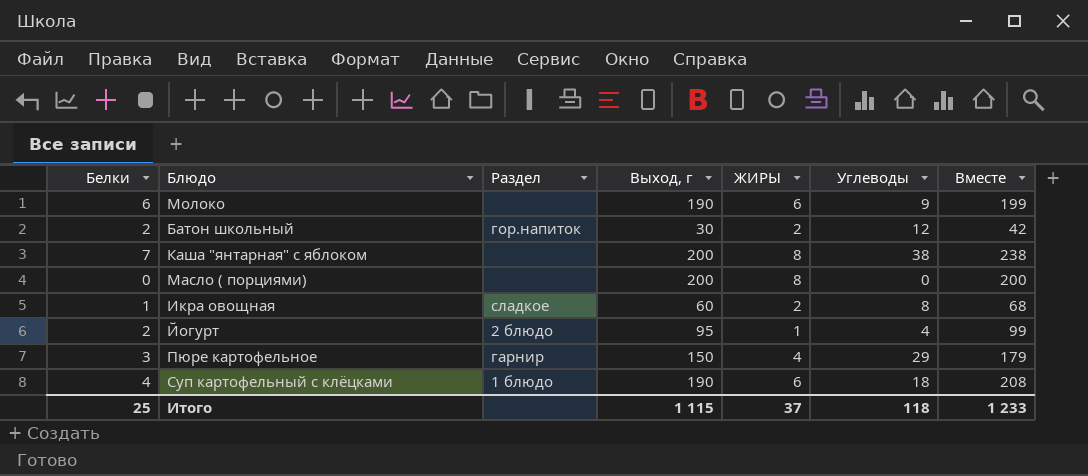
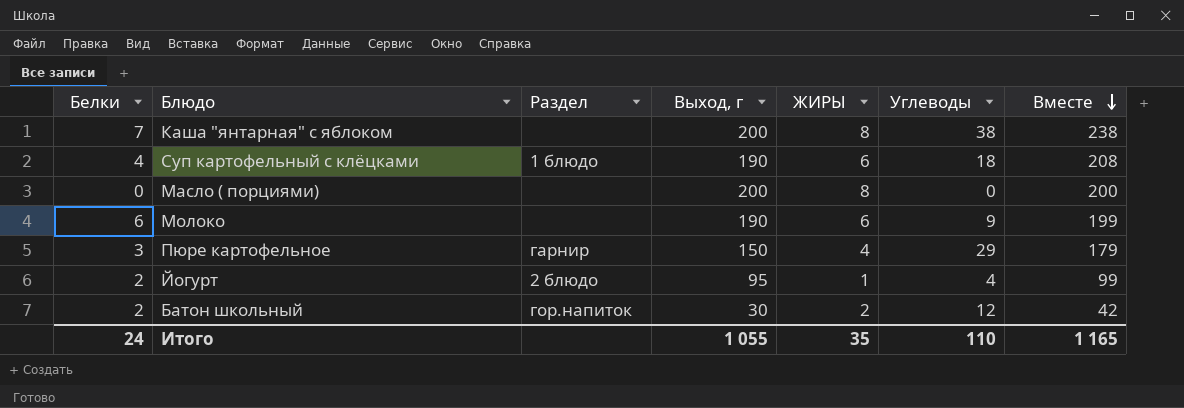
row order: none -> Вместе descending
row Икра овощная: 1 | сладкое | 60 | 2 | 8 | 68 -> none
Итого | Белки: 25 -> 24
Итого | Выход, г: 1 115 -> 1 055
Итого | ЖИРЫ: 37 -> 35
Итого | Углеводы: 118 -> 110
Итого | Вместе: 1 233 -> 1 165

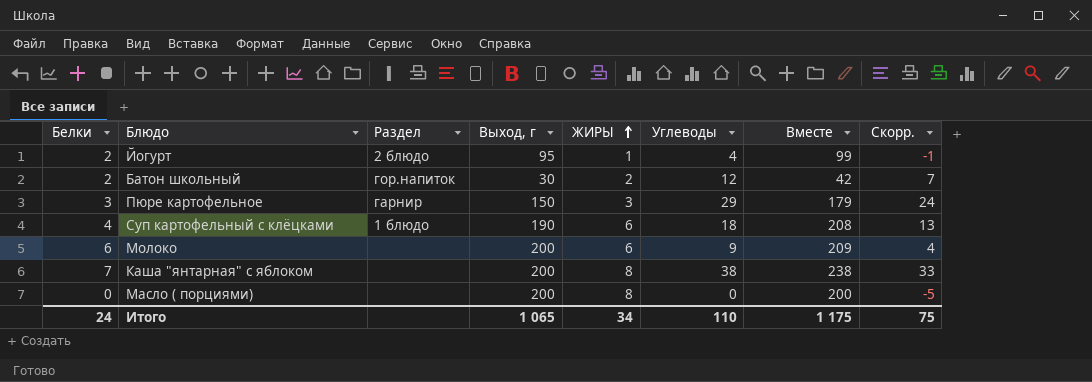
row order: Вместе descending -> ЖИРЫ ascending
column Скорр. | formula: none -> [Углеводы] - 5
Пюре картофельное | ЖИРЫ: 4 -> 3
Молоко | Выход, г: 190 -> 200
Молоко | Вместе: 199 -> 209
Итого | Выход, г: 1 055 -> 1 065
Итого | ЖИРЫ: 35 -> 34
Итого | Вместе: 1 165 -> 1 175

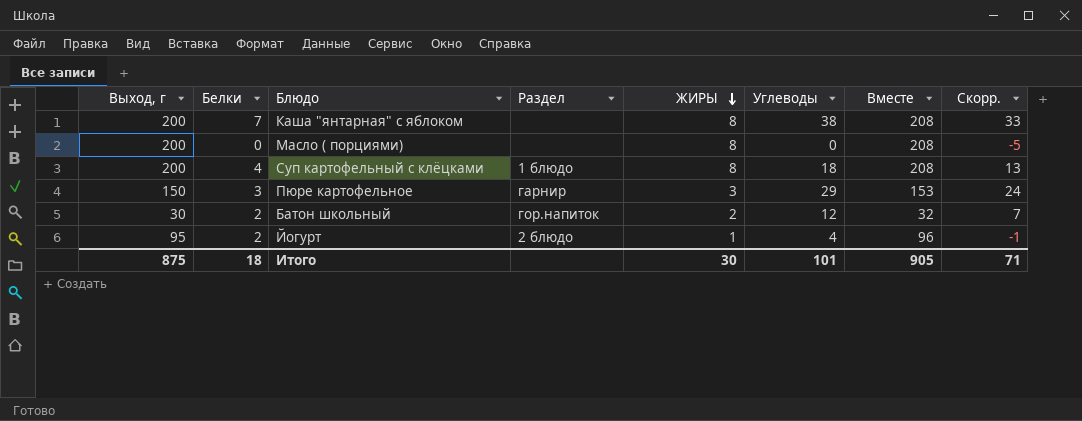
row order: ЖИРЫ ascending -> ЖИРЫ descending
column Выход, г | position: 4 -> 1
column Вместе | formula: [Выход, г] + [Углеводы] -> [Выход, г] + [ЖИРЫ]
row Молоко: 6 | none | 200 | 6 | 9 | 209 | 4 -> none
Суп картофельный с клёцками | Выход, г: 190 -> 200
Суп картофельный с клёцками | ЖИРЫ: 6 -> 8
Итого | Выход, г: 1 065 -> 875
Итого | Белки: 24 -> 18
Итого | ЖИРЫ: 34 -> 30
Итого | Углеводы: 110 -> 101
Итого | Вместе: 1 175 -> 905
Итого | Скорр.: 75 -> 71

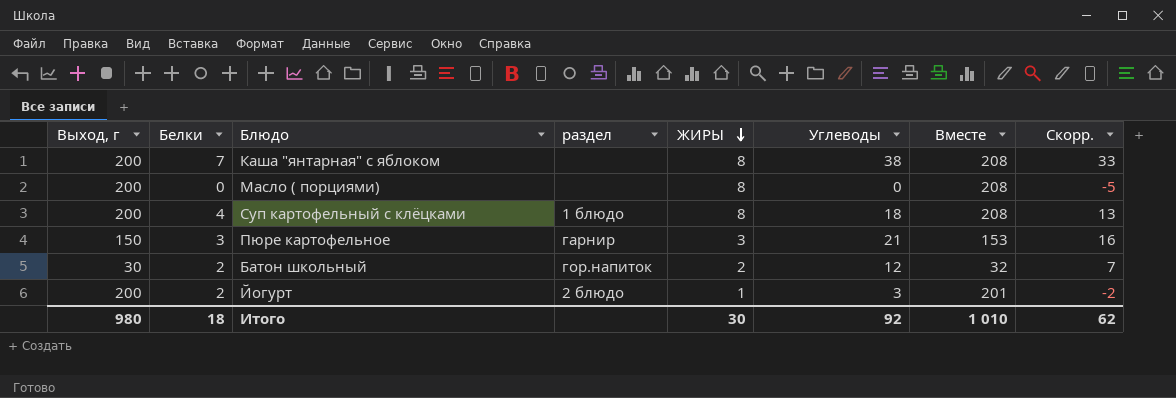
column name: Раздел -> раздел
Пюре картофельное | Углеводы: 29 -> 21
Пюре картофельное | Скорр.: 24 -> 16
Йогурт | Выход, г: 95 -> 200
Йогурт | Углеводы: 4 -> 3
Йогурт | Вместе: 96 -> 201
Йогурт | Скорр.: -1 -> -2
Итого | Выход, г: 875 -> 980
Итого | Углеводы: 101 -> 92
Итого | Вместе: 905 -> 1 010
Итого | Скорр.: 71 -> 62

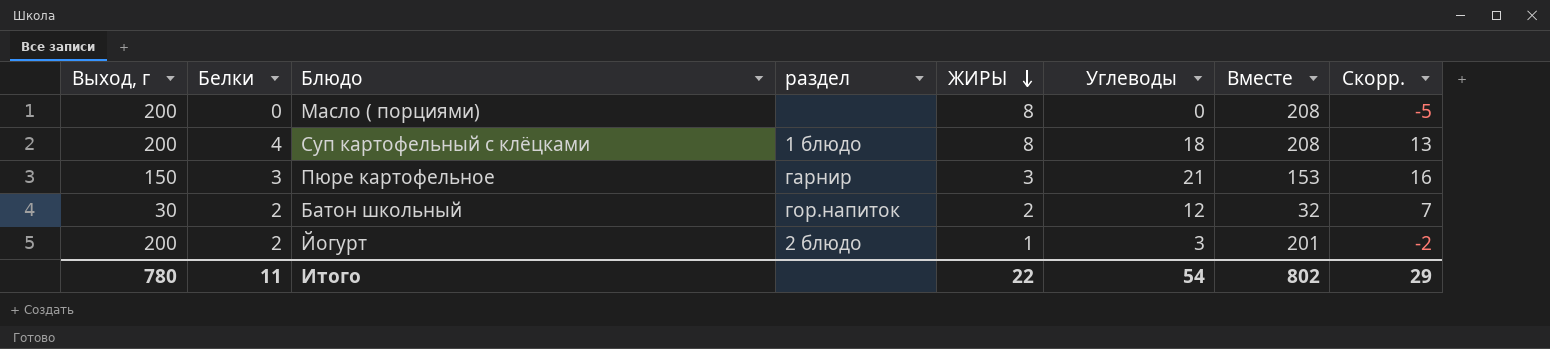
row Каша "янтарная" с яблоком: 200 | 7 | none | 8 | 38 | 208 | 33 -> none
Итого | Выход, г: 980 -> 780
Итого | Белки: 18 -> 11
Итого | ЖИРЫ: 30 -> 22
Итого | Углеводы: 92 -> 54
Итого | Вместе: 1 010 -> 802
Итого | Скорр.: 62 -> 29

